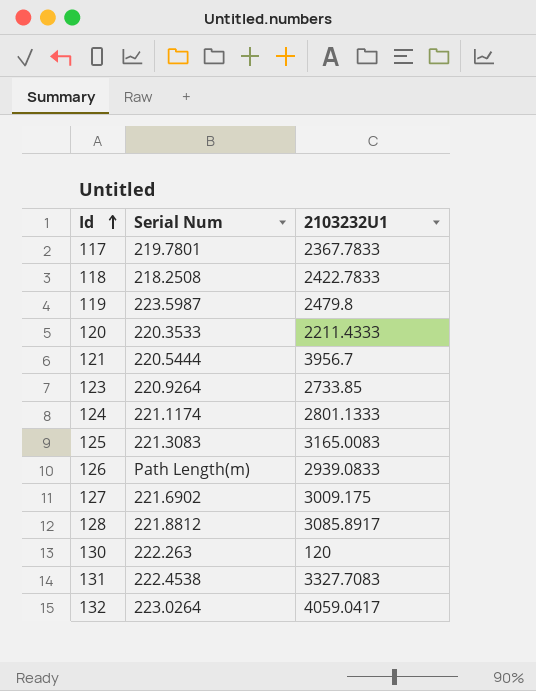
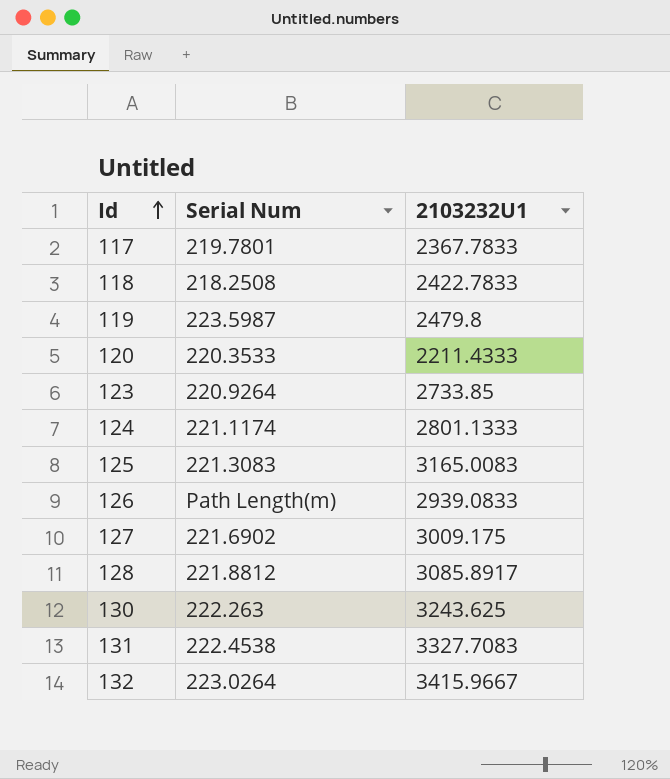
row 121: 220.5444 | 3956.7 -> none
130 | 2103232U1: 120 -> 3243.625
132 | 2103232U1: 4059.0417 -> 3415.9667

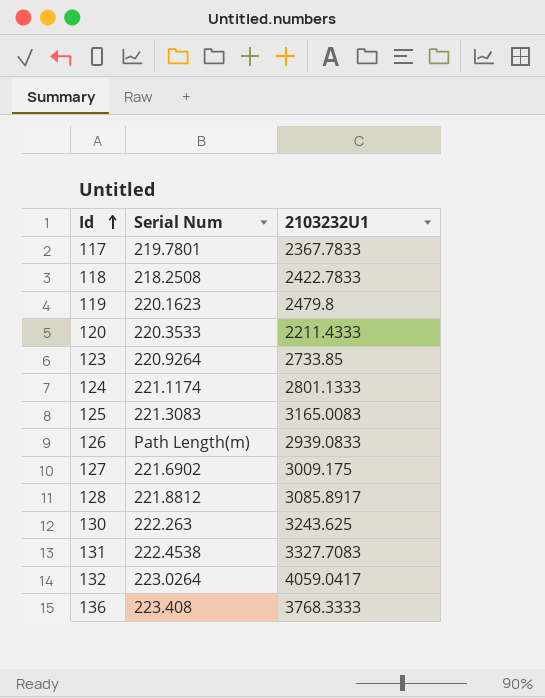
119 | Serial Num: 223.5987 -> 220.1623
132 | 2103232U1: 3415.9667 -> 4059.0417
row 136: none -> 223.408 | 3768.3333

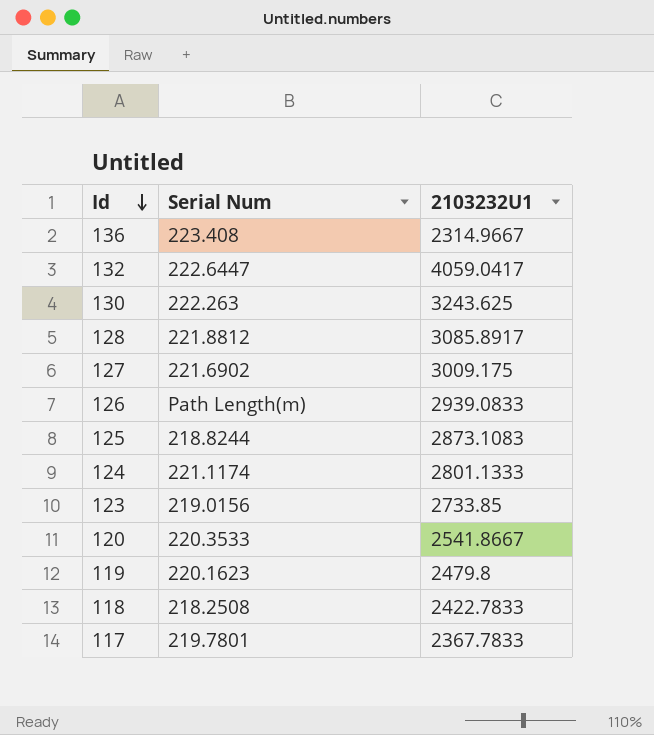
row order: Id ascending -> Id descending
row 131: 222.4538 | 3327.7083 -> none
136 | 2103232U1: 3768.3333 -> 2314.9667
132 | Serial Num: 223.0264 -> 222.6447
125 | Serial Num: 221.3083 -> 218.8244
125 | 2103232U1: 3165.0083 -> 2873.1083
123 | Serial Num: 220.9264 -> 219.0156
120 | 2103232U1: 2211.4333 -> 2541.8667

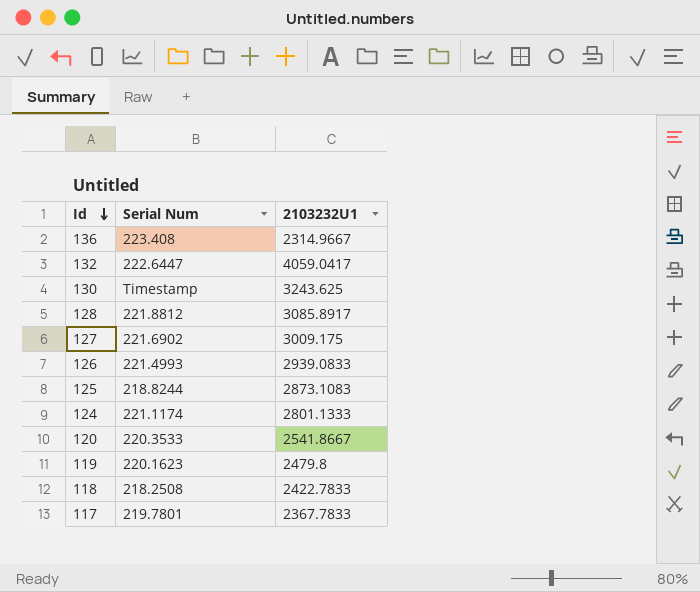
row 123: 219.0156 | 2733.85 -> none
130 | Serial Num: 222.263 -> Timestamp
126 | Serial Num: Path Length(m) -> 221.4993

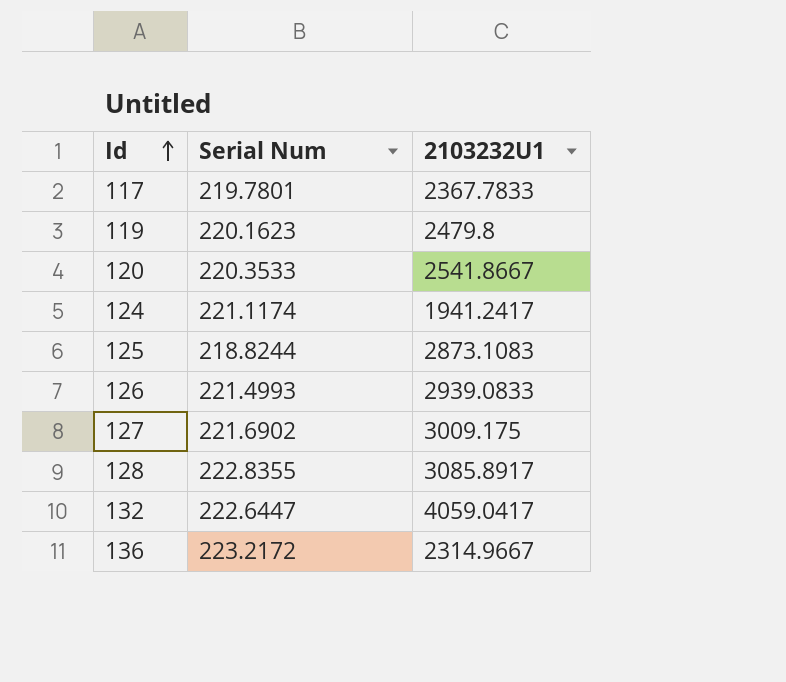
row order: Id descending -> Id ascending
row 130: Timestamp | 3243.625 -> none
row 118: 218.2508 | 2422.7833 -> none
124 | 2103232U1: 2801.1333 -> 1941.2417
128 | Serial Num: 221.8812 -> 222.8355
136 | Serial Num: 223.408 -> 223.2172

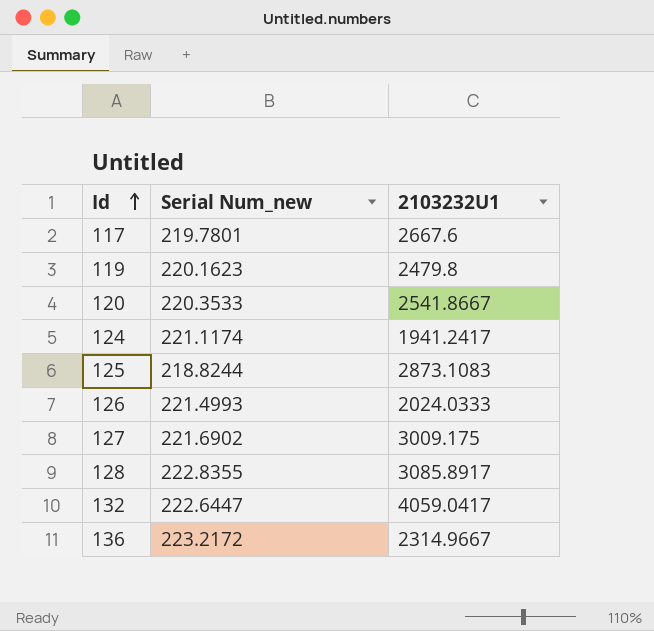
column name: Serial Num -> Serial Num_new
117 | 2103232U1: 2367.7833 -> 2667.6
126 | 2103232U1: 2939.0833 -> 2024.0333

